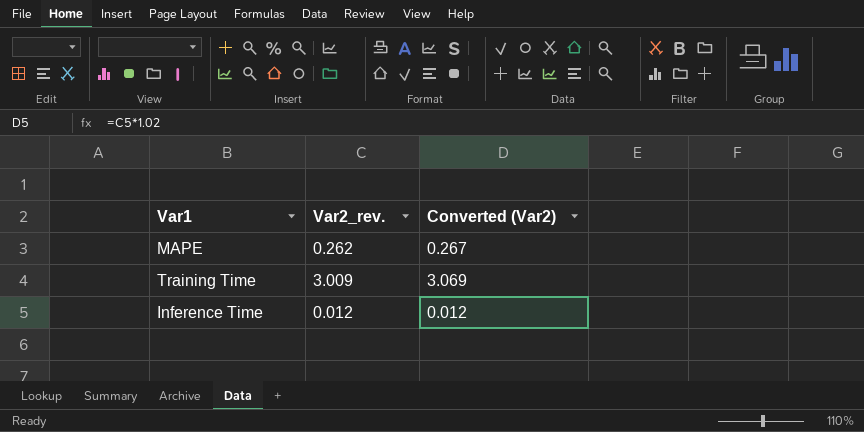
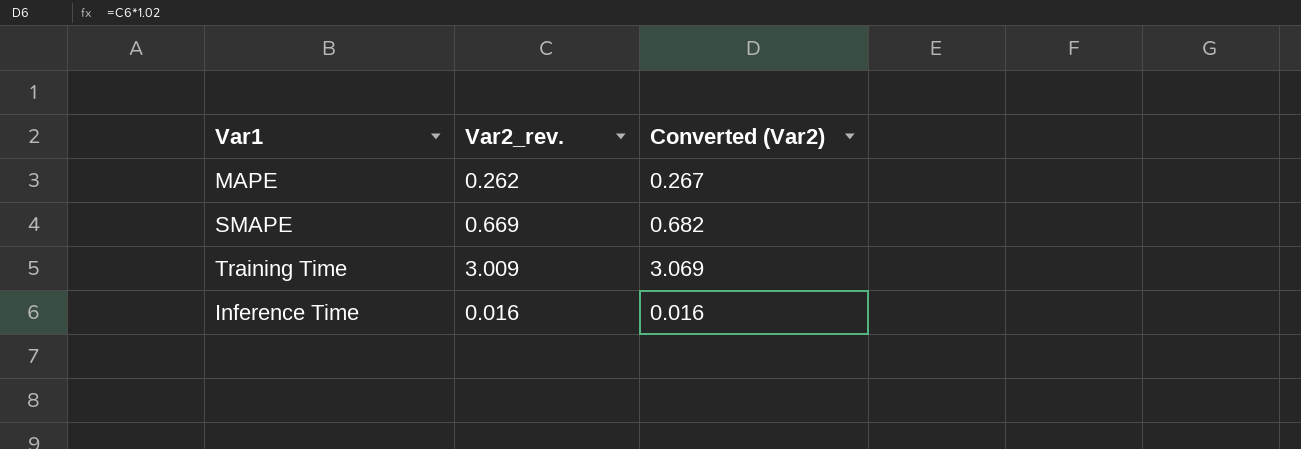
row SMAPE: none -> 0.669 | 0.682
Inference Time | Var2_rev.: 0.012 -> 0.016
Inference Time | Converted (Var2): 0.012 -> 0.016

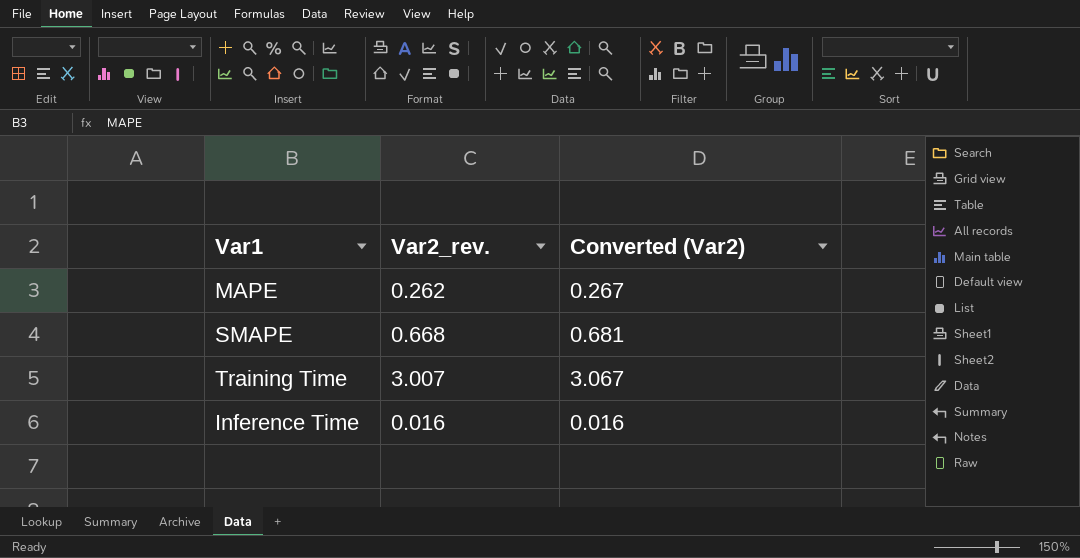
SMAPE | Var2_rev.: 0.669 -> 0.668
SMAPE | Converted (Var2): 0.682 -> 0.681
Training Time | Var2_rev.: 3.009 -> 3.007
Training Time | Converted (Var2): 3.069 -> 3.067

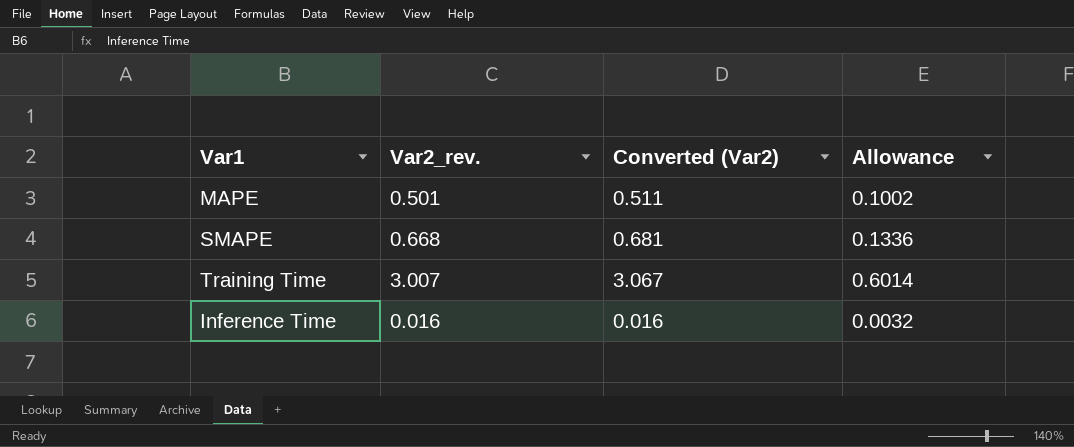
column Allowance | formula: none -> [Var2_rev.] * 0.2
MAPE | Var2_rev.: 0.262 -> 0.501
MAPE | Converted (Var2): 0.267 -> 0.511

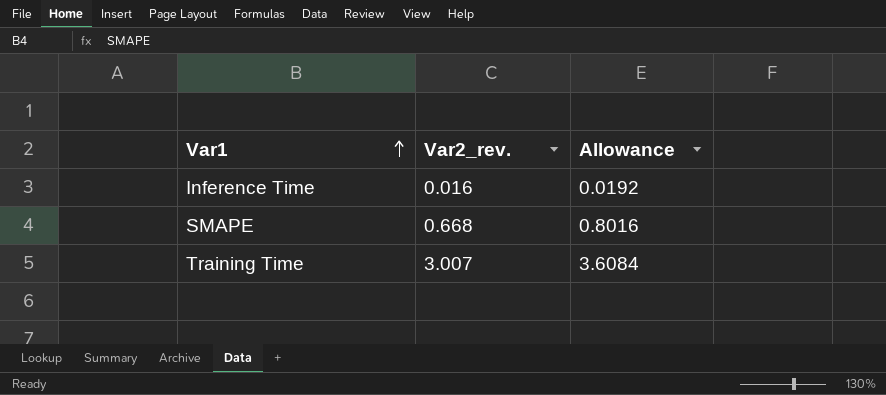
row order: none -> Var1 ascending
column Converted (Var2) | formula: [Var2_rev.] * 1.02 -> none
column Allowance | formula: [Var2_rev.] * 0.2 -> [Var2_rev.] * 1.2
row MAPE: 0.501 | 0.511 | 0.1002 -> none

